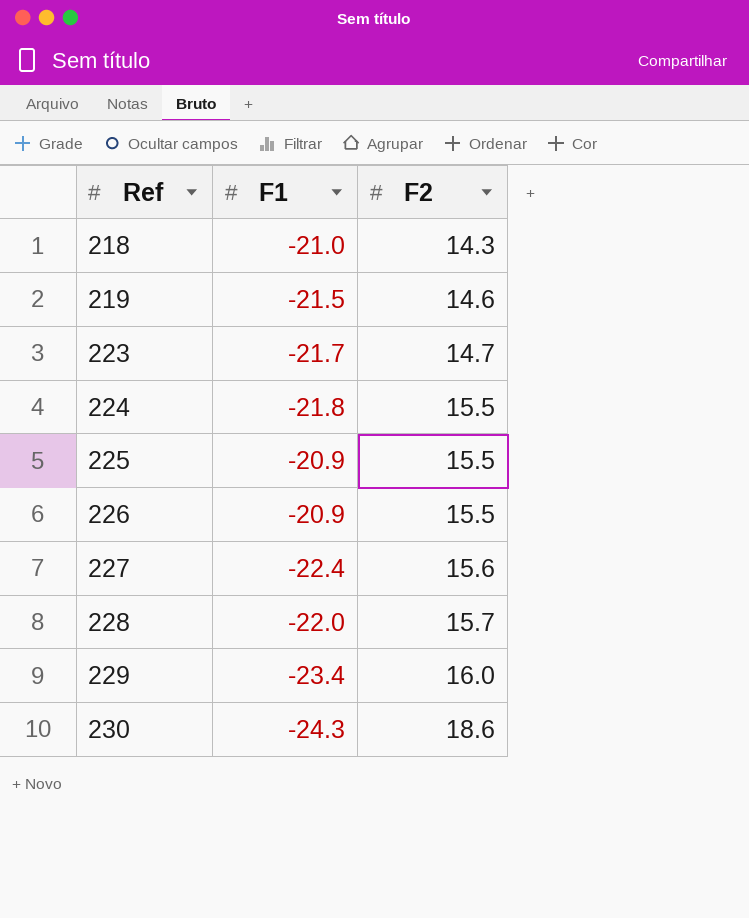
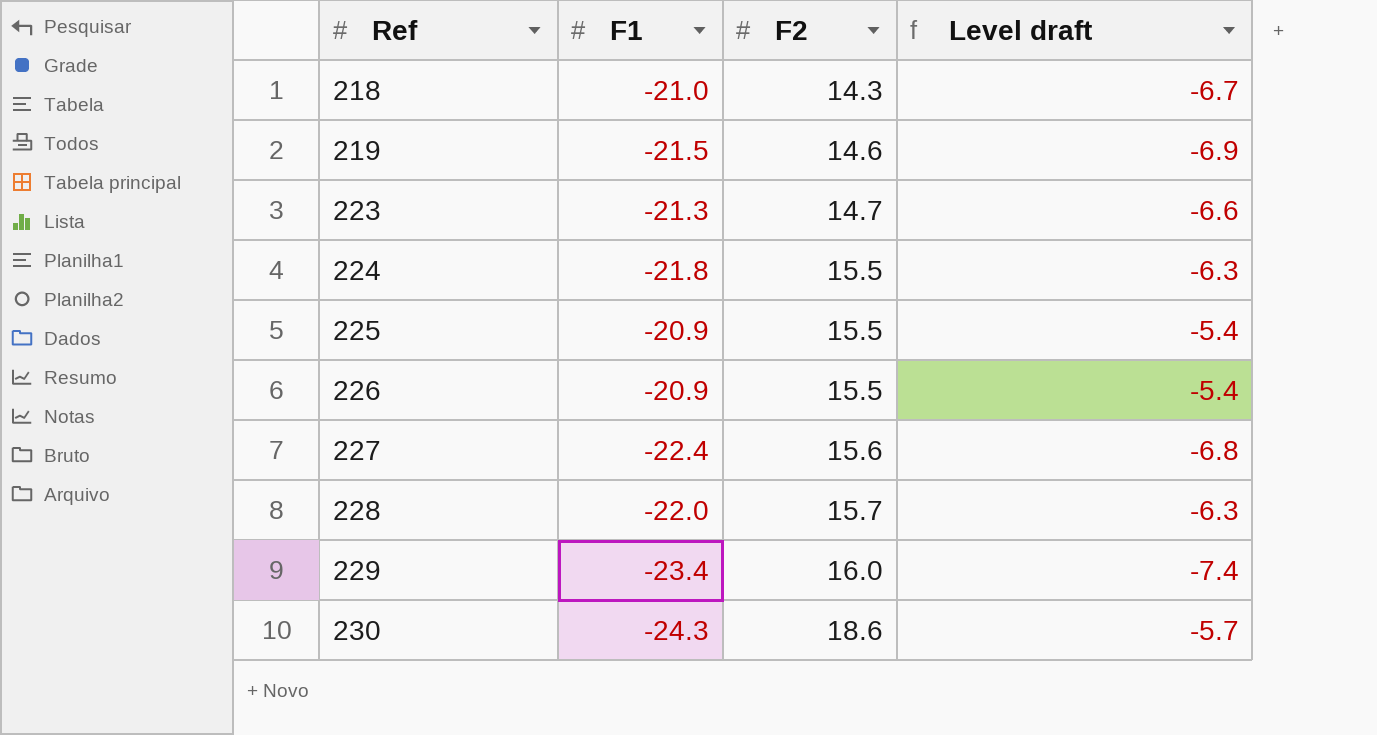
column Level draft | formula: none -> [F1] + [F2]
223 | F1: -21.7 -> -21.3

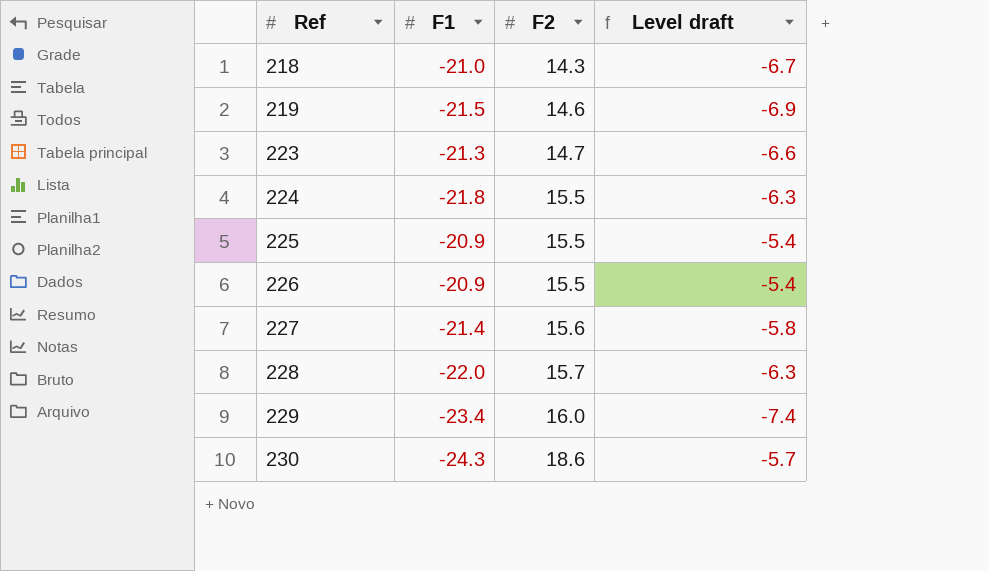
227 | F1: -22.4 -> -21.4
227 | Level draft: -6.8 -> -5.8

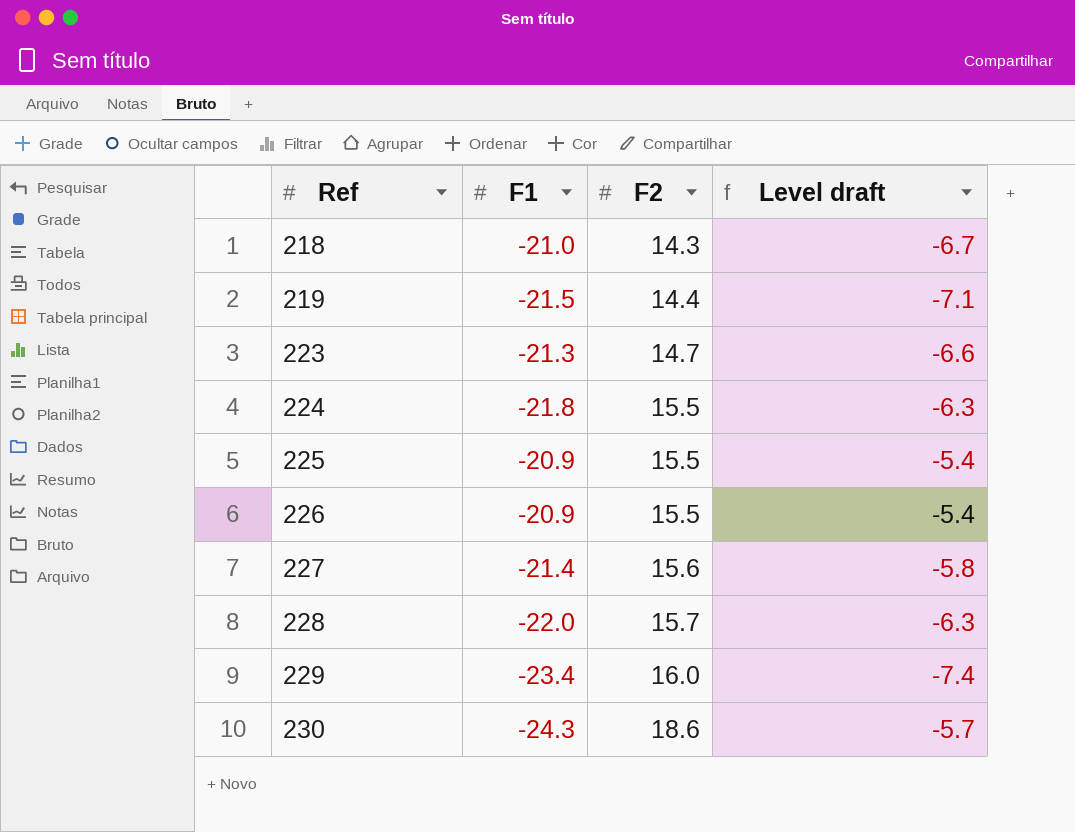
219 | F2: 14.6 -> 14.4
219 | Level draft: -6.9 -> -7.1

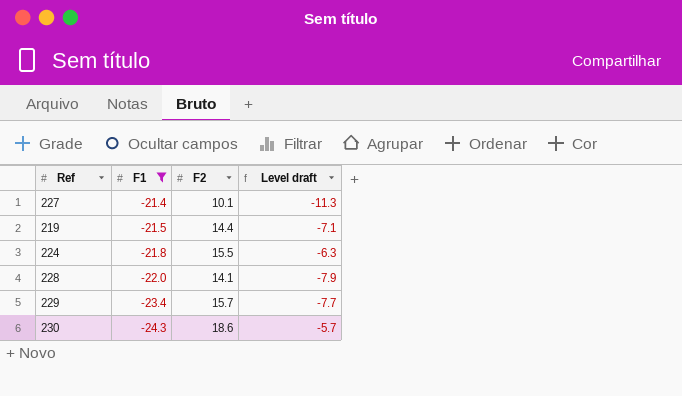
filter: none -> F1 <= -21.4
row order: Ref ascending -> F1 descending
227 | F2: 15.6 -> 10.1
227 | Level draft: -5.8 -> -11.3
228 | F2: 15.7 -> 14.1
228 | Level draft: -6.3 -> -7.9
229 | F2: 16.0 -> 15.7
229 | Level draft: -7.4 -> -7.7

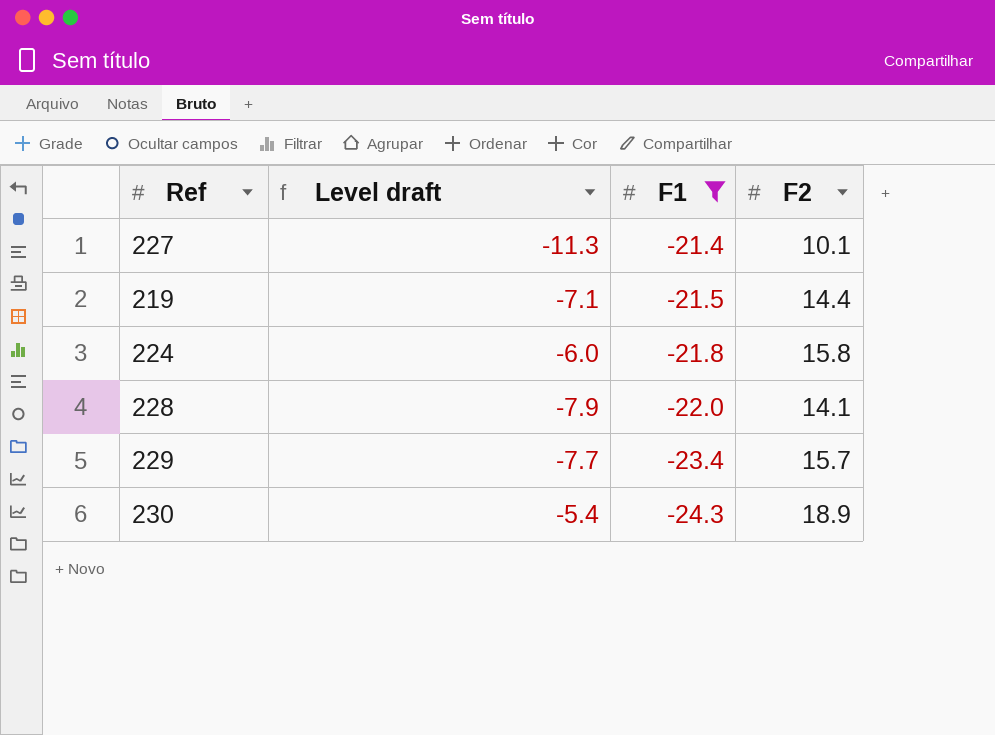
column Level draft | position: 4 -> 2
224 | Level draft: -6.3 -> -6.0
224 | F2: 15.5 -> 15.8
230 | Level draft: -5.7 -> -5.4
230 | F2: 18.6 -> 18.9

